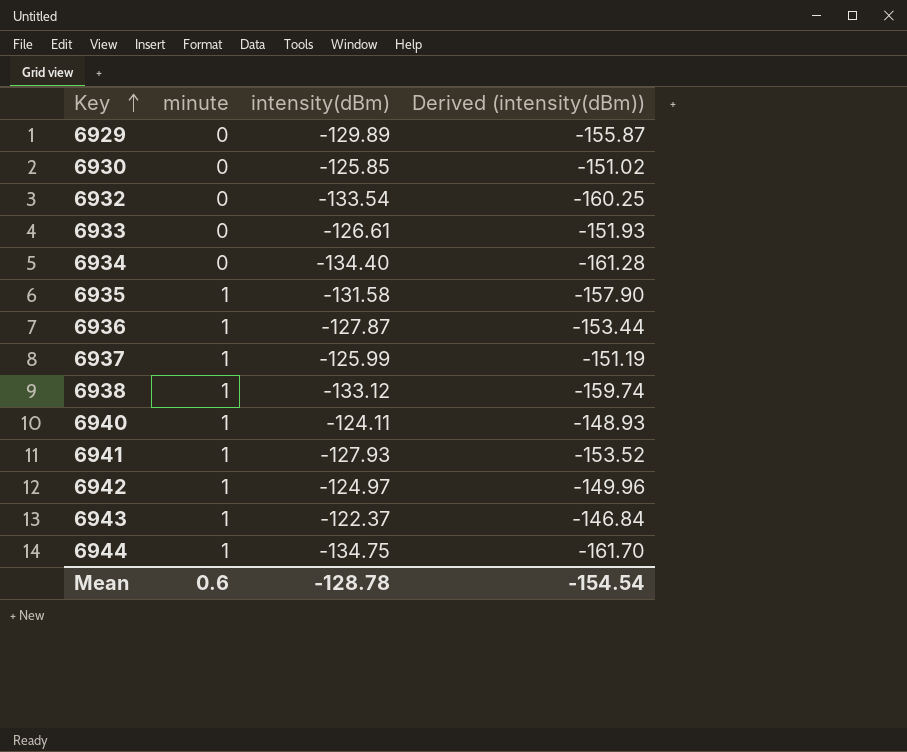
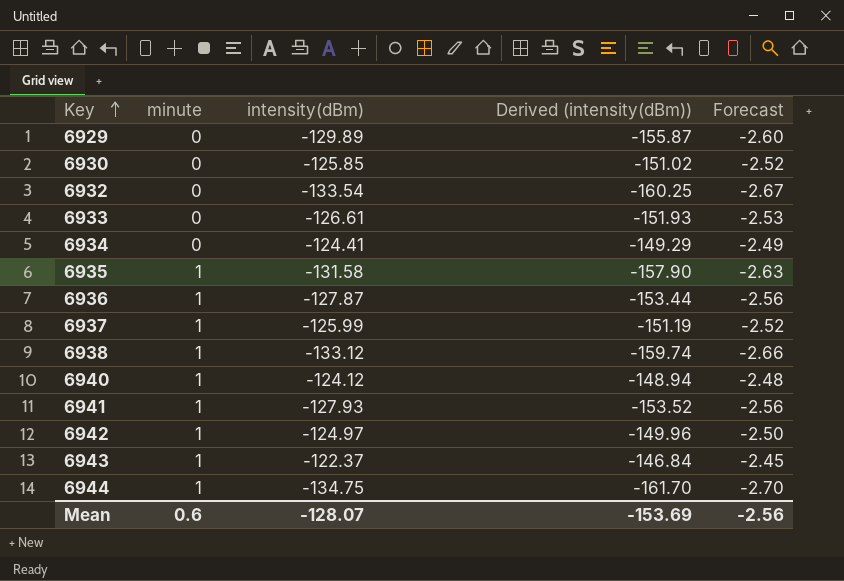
column Forecast | formula: none -> [intensity(dBm)] * 0.02
6934 | intensity(dBm): -134.40 -> -124.41
6934 | Derived (intensity(dBm)): -161.28 -> -149.29
6940 | intensity(dBm): -124.11 -> -124.12
6940 | Derived (intensity(dBm)): -148.93 -> -148.94
Mean | intensity(dBm): -128.78 -> -128.07
Mean | Derived (intensity(dBm)): -154.54 -> -153.69

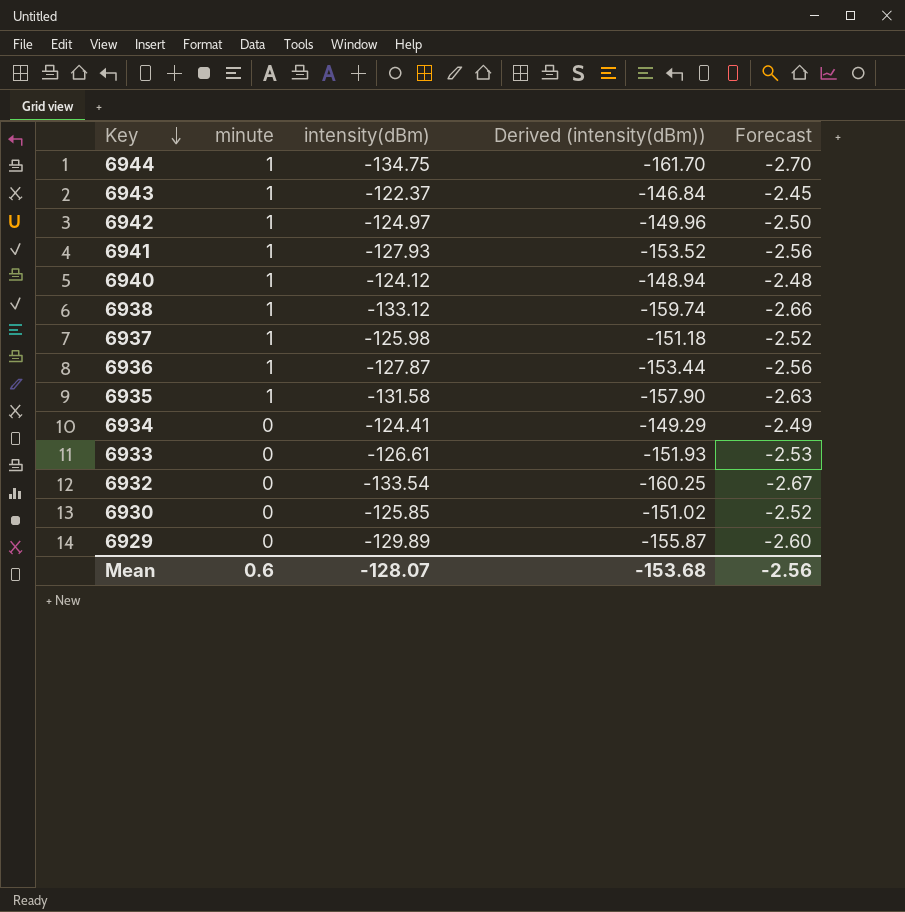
row order: Key ascending -> Key descending
6937 | intensity(dBm): -125.99 -> -125.98
6937 | Derived (intensity(dBm)): -151.19 -> -151.18
Mean | Derived (intensity(dBm)): -153.69 -> -153.68

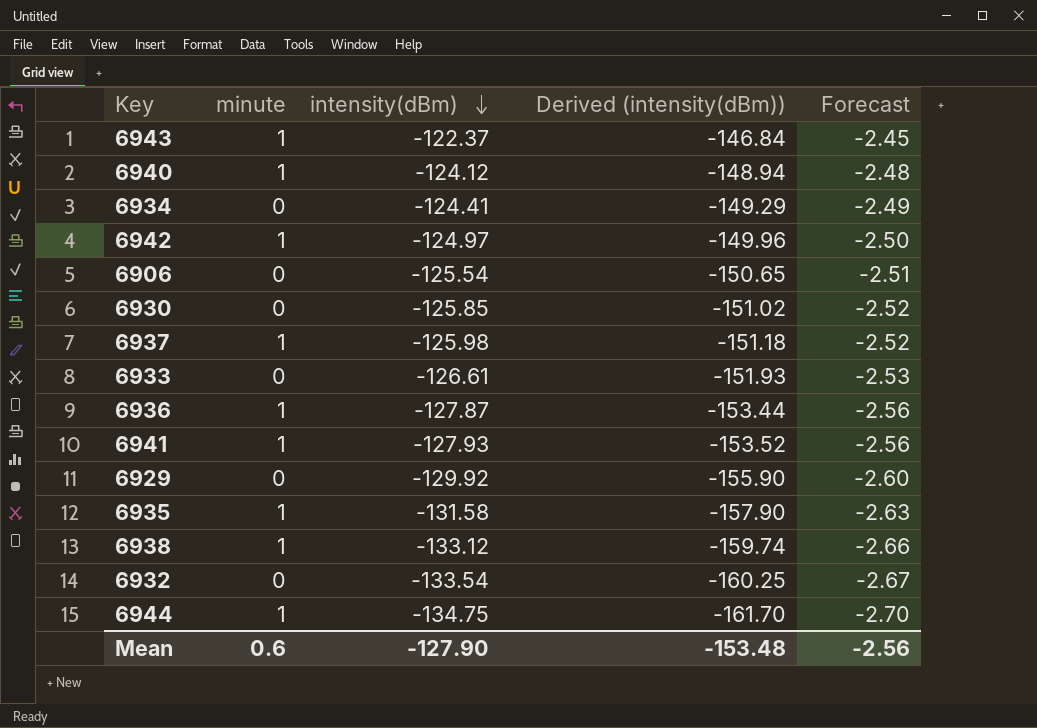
row order: Key descending -> intensity(dBm) descending
row 6906: none -> 0 | -125.54 | -150.65 | -2.51
6929 | intensity(dBm): -129.89 -> -129.92
6929 | Derived (intensity(dBm)): -155.87 -> -155.90
Mean | intensity(dBm): -128.07 -> -127.90
Mean | Derived (intensity(dBm)): -153.68 -> -153.48

